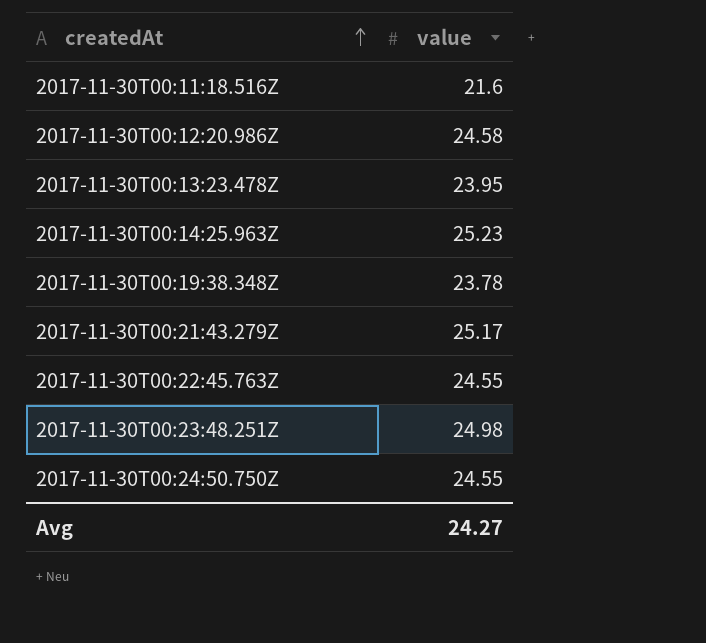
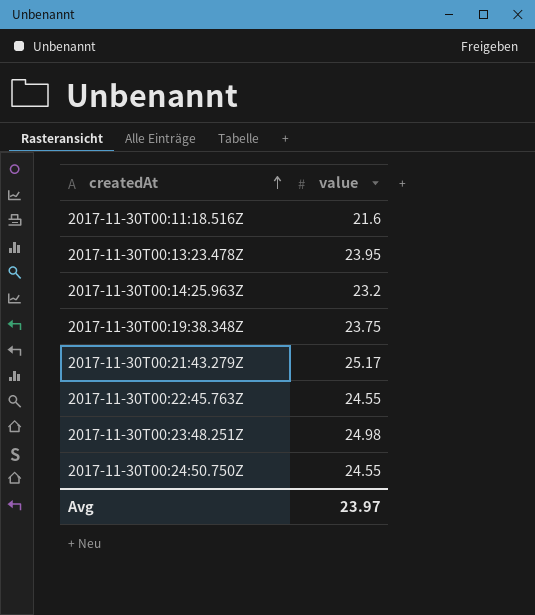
row 2017-11-30T00:12:20.986Z: 24.58 -> none
2017-11-30T00:14:25.963Z | value: 25.23 -> 23.2
2017-11-30T00:19:38.348Z | value: 23.78 -> 23.75
Avg | value: 24.27 -> 23.97

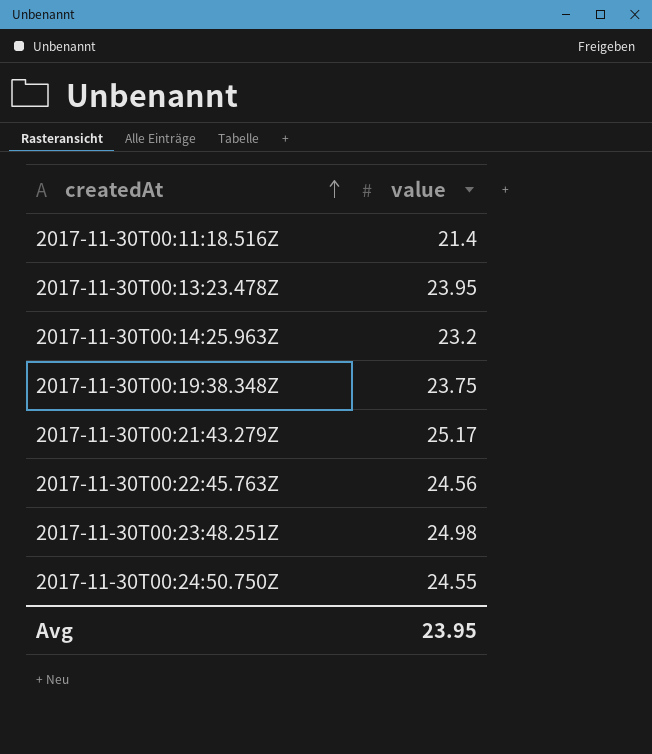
2017-11-30T00:11:18.516Z | value: 21.6 -> 21.4
2017-11-30T00:22:45.763Z | value: 24.55 -> 24.56
Avg | value: 23.97 -> 23.95

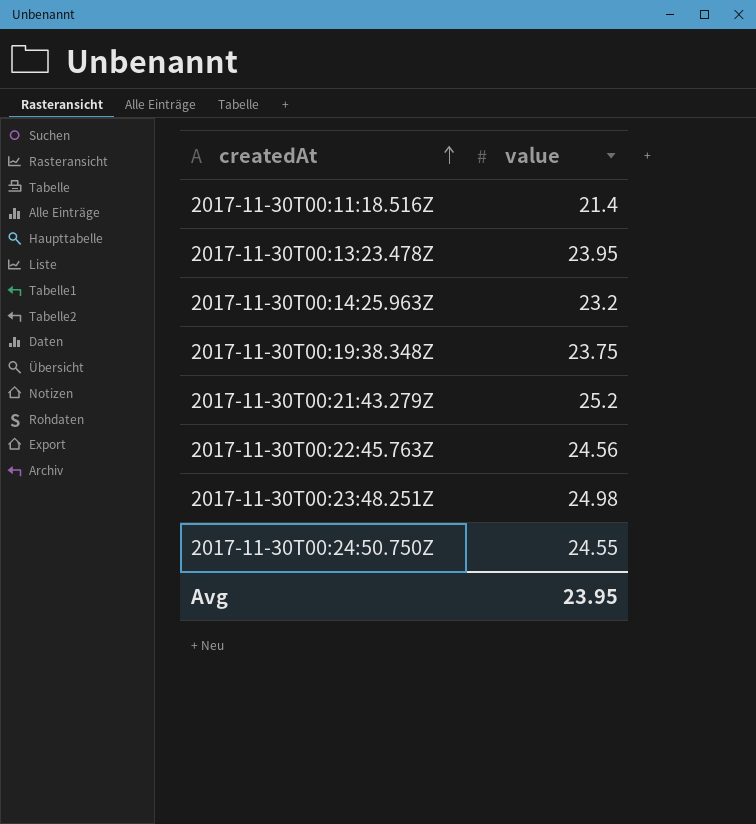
2017-11-30T00:21:43.279Z | value: 25.17 -> 25.2

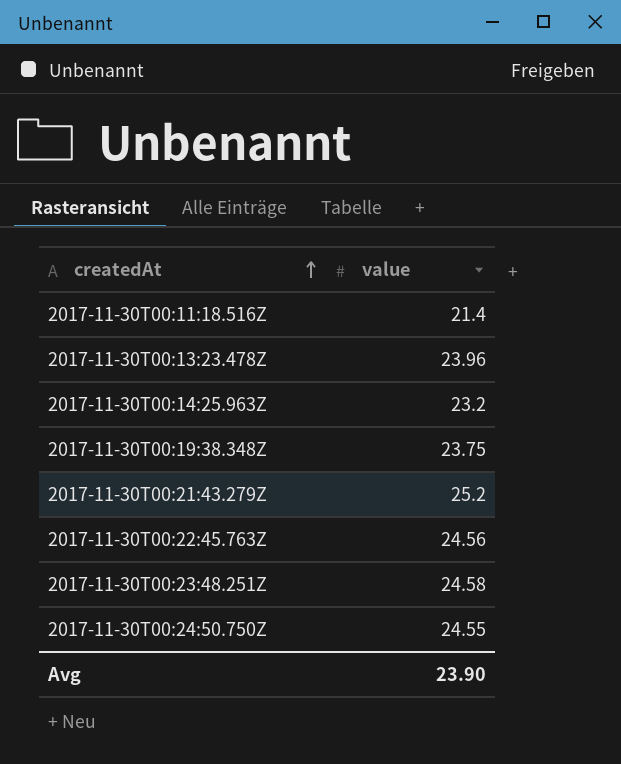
2017-11-30T00:13:23.478Z | value: 23.95 -> 23.96
2017-11-30T00:23:48.251Z | value: 24.98 -> 24.58
Avg | value: 23.95 -> 23.90

